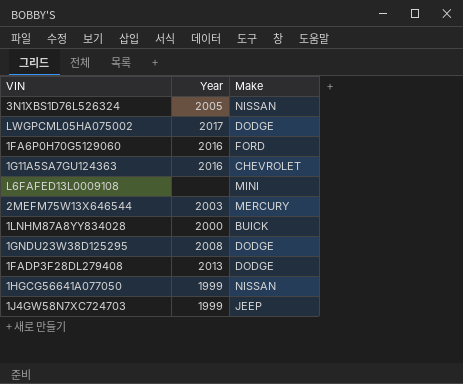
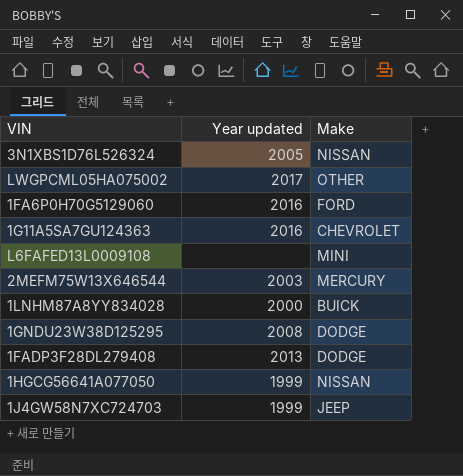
column name: Year -> Year updated
LWGPCML05HA075002 | Make: DODGE -> OTHER

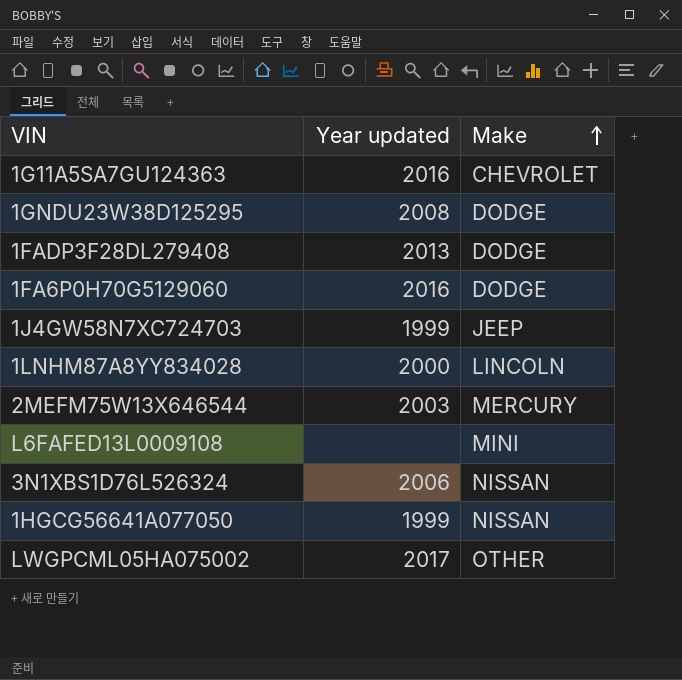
row order: none -> Make ascending
1FA6P0H70G5129060 | Make: FORD -> DODGE
1LNHM87A8YY834028 | Make: BUICK -> LINCOLN
3N1XBS1D76L526324 | Year updated: 2005 -> 2006

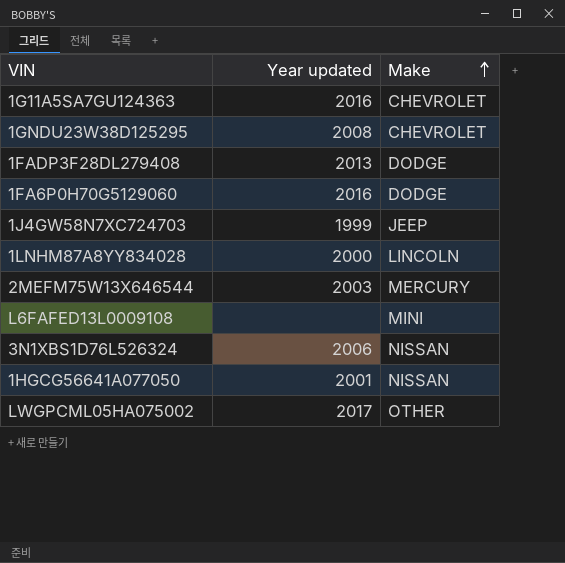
1GNDU23W38D125295 | Make: DODGE -> CHEVROLET
1HGCG56641A077050 | Year updated: 1999 -> 2001

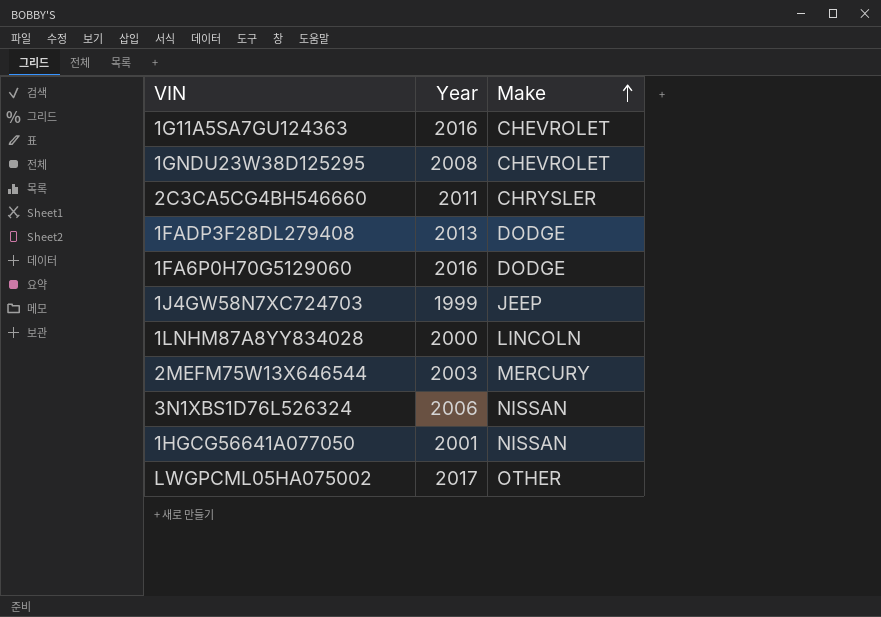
column name: Year updated -> Year
row L6FAFED13L0009108: none | MINI -> none
row 2C3CA5CG4BH546660: none -> 2011 | CHRYSLER

